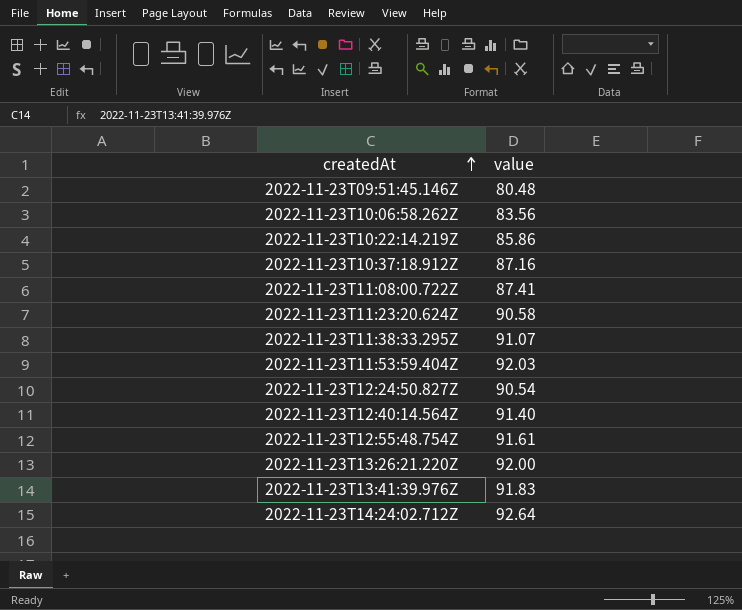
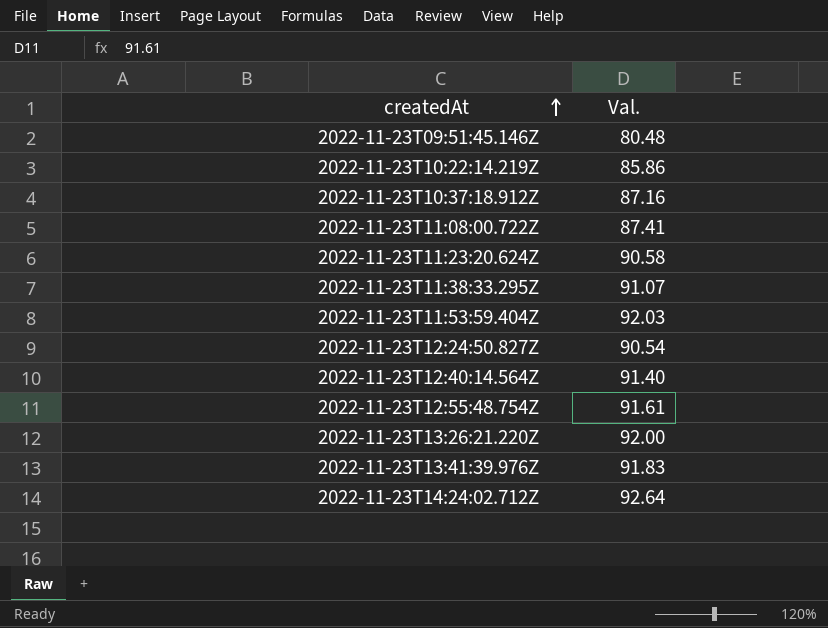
column name: value -> Val.
row 2022-11-23T10:06:58.262Z: 83.56 -> none

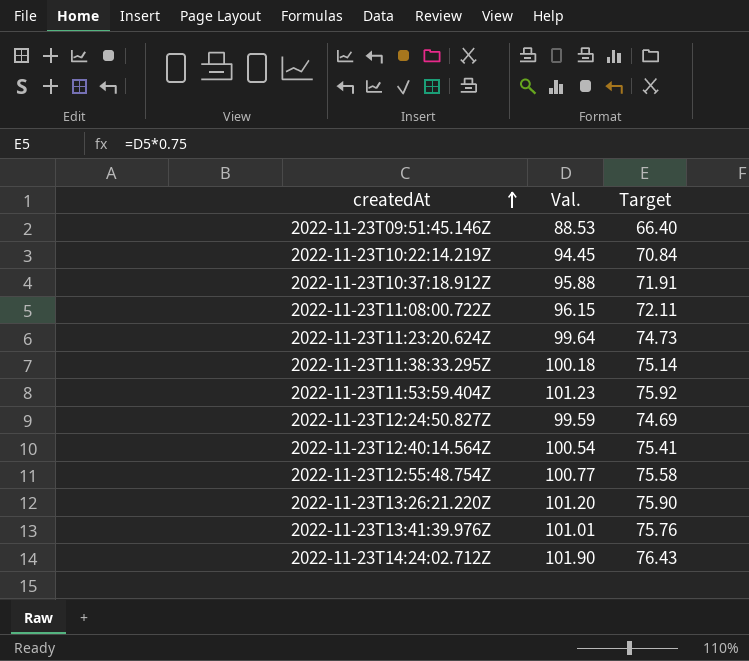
column Target | formula: none -> [Val.] * 0.75
2022-11-23T09:51:45.146Z | Val.: 80.48 -> 88.53
2022-11-23T10:22:14.219Z | Val.: 85.86 -> 94.45
2022-11-23T10:37:18.912Z | Val.: 87.16 -> 95.88
2022-11-23T11:08:00.722Z | Val.: 87.41 -> 96.15
2022-11-23T11:23:20.624Z | Val.: 90.58 -> 99.64
2022-11-23T11:38:33.295Z | Val.: 91.07 -> 100.18
2022-11-23T11:53:59.404Z | Val.: 92.03 -> 101.23
2022-11-23T12:24:50.827Z | Val.: 90.54 -> 99.59
2022-11-23T12:40:14.564Z | Val.: 91.40 -> 100.54
2022-11-23T12:55:48.754Z | Val.: 91.61 -> 100.77
2022-11-23T13:26:21.220Z | Val.: 92.00 -> 101.20
2022-11-23T13:41:39.976Z | Val.: 91.83 -> 101.01
2022-11-23T14:24:02.712Z | Val.: 92.64 -> 101.90

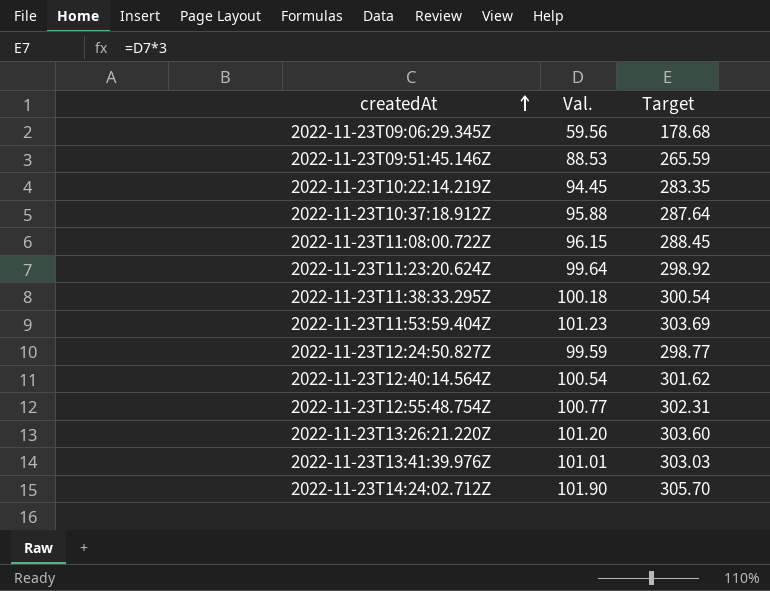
column Target | formula: [Val.] * 0.75 -> [Val.] * 3
row 2022-11-23T09:06:29.345Z: none -> 59.56 | 178.68

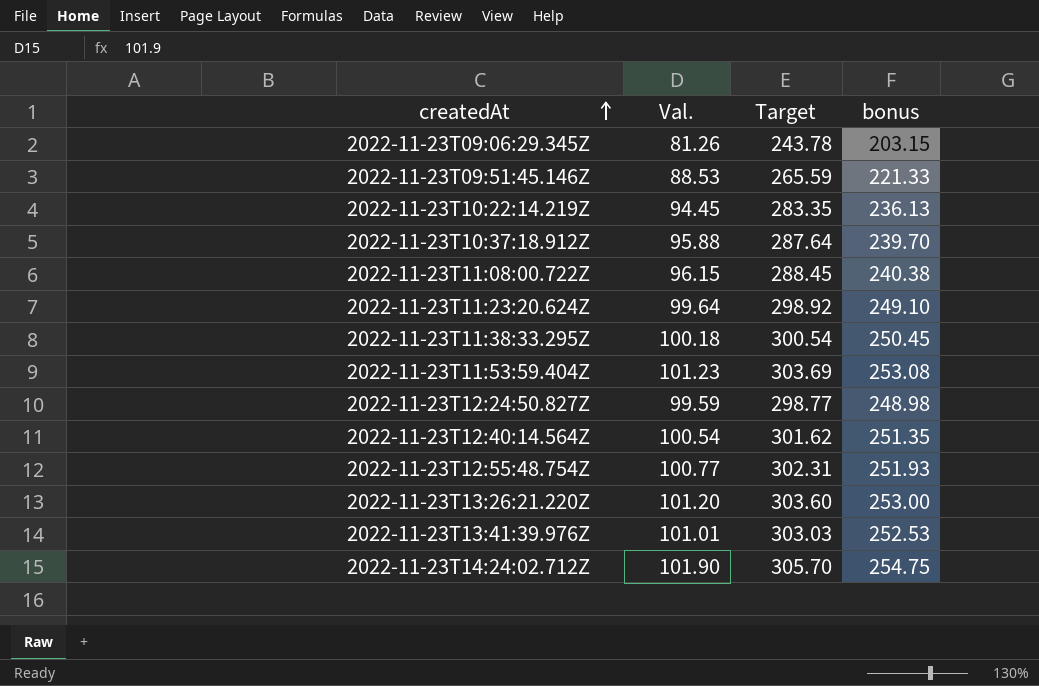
column bonus | formula: none -> [Val.] * 2.5
2022-11-23T09:06:29.345Z | Val.: 59.56 -> 81.26
2022-11-23T09:06:29.345Z | Target: 178.68 -> 243.78

